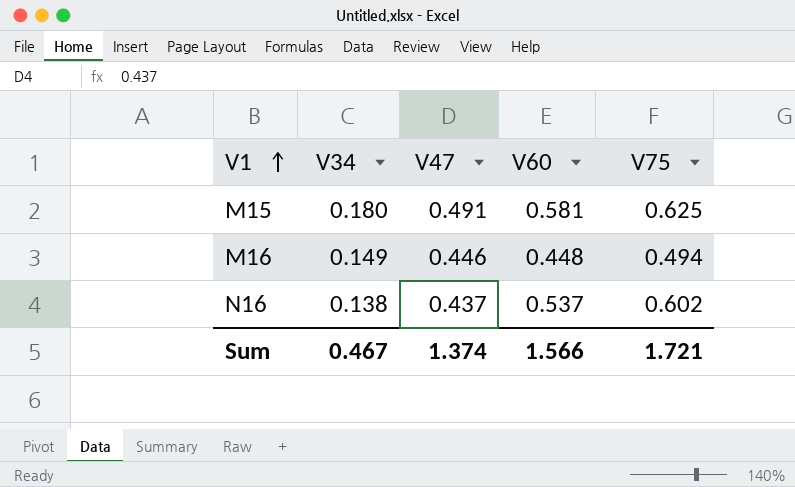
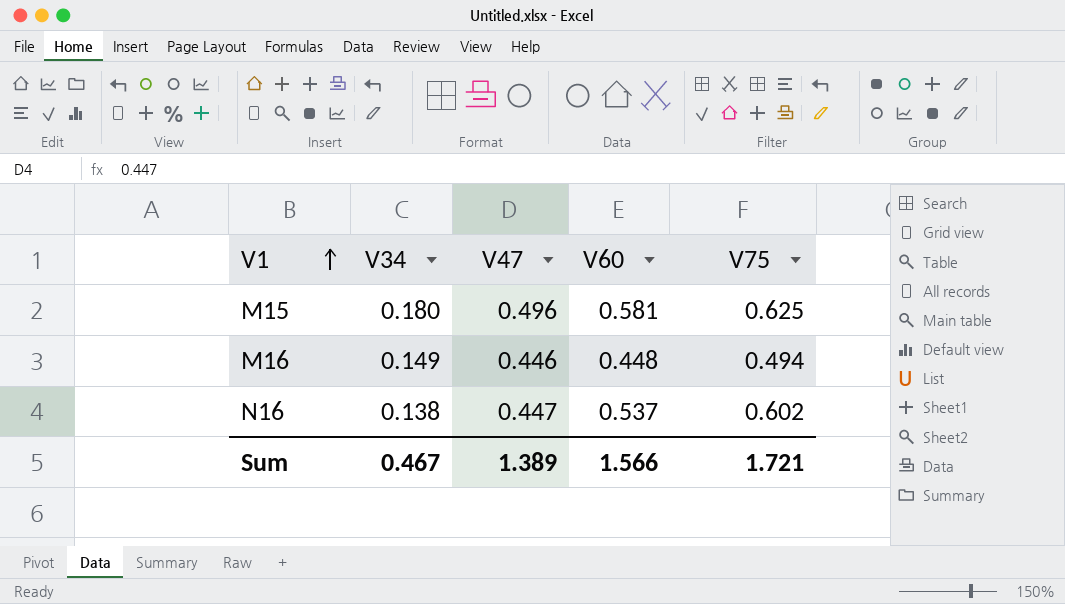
M15 | V47: 0.491 -> 0.496
N16 | V47: 0.437 -> 0.447
Sum | V47: 1.374 -> 1.389

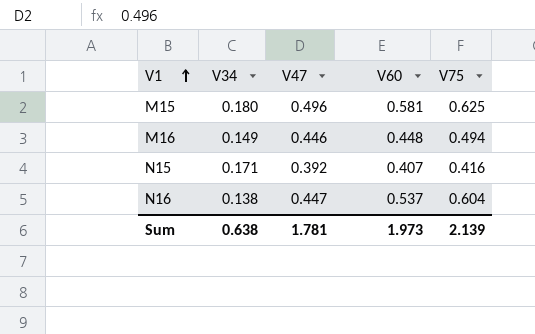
row N15: none -> 0.171 | 0.392 | 0.407 | 0.416
N16 | V75: 0.602 -> 0.604
Sum | V34: 0.467 -> 0.638
Sum | V47: 1.389 -> 1.781
Sum | V60: 1.566 -> 1.973
Sum | V75: 1.721 -> 2.139

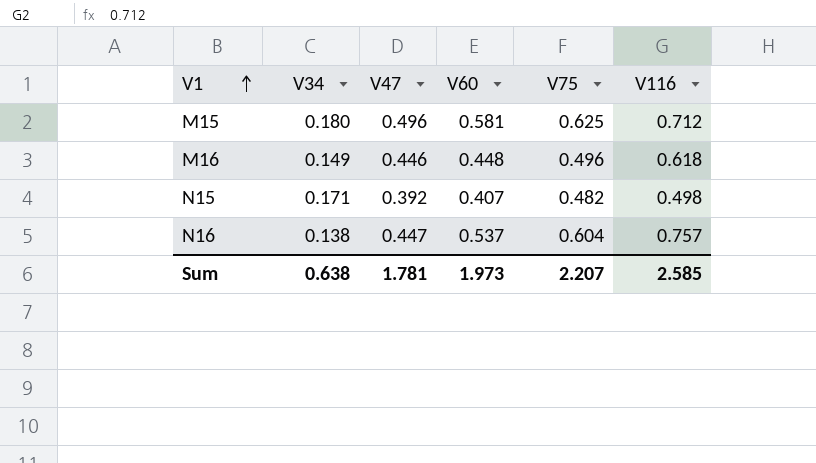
column V116 | position: none -> 6
M16 | V75: 0.494 -> 0.496
N15 | V75: 0.416 -> 0.482
Sum | V75: 2.139 -> 2.207

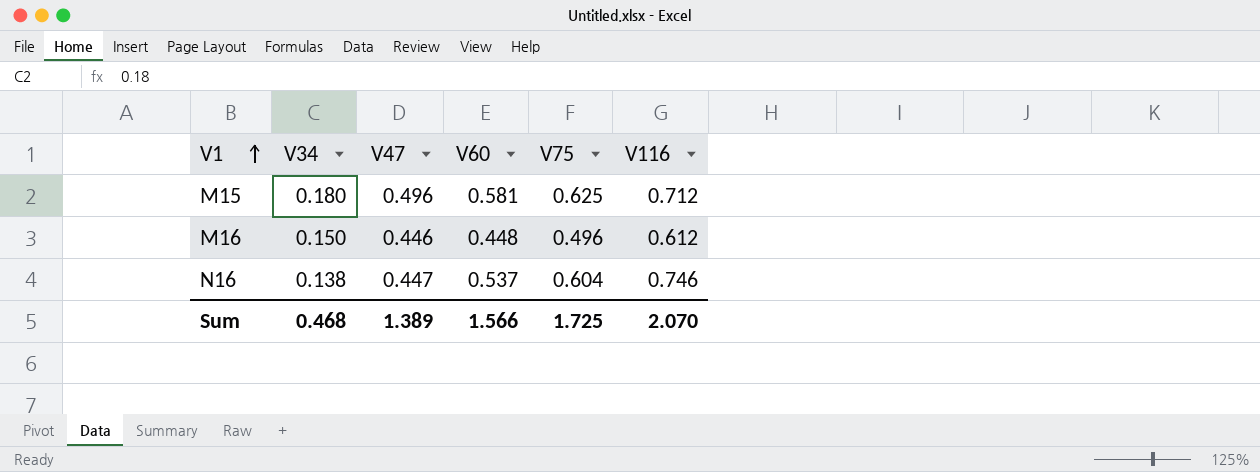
row N15: 0.171 | 0.392 | 0.407 | 0.482 | 0.498 -> none
M16 | V34: 0.149 -> 0.150
M16 | V116: 0.618 -> 0.612
N16 | V116: 0.757 -> 0.746
Sum | V34: 0.638 -> 0.468
Sum | V47: 1.781 -> 1.389
Sum | V60: 1.973 -> 1.566
Sum | V75: 2.207 -> 1.725
Sum | V116: 2.585 -> 2.070

